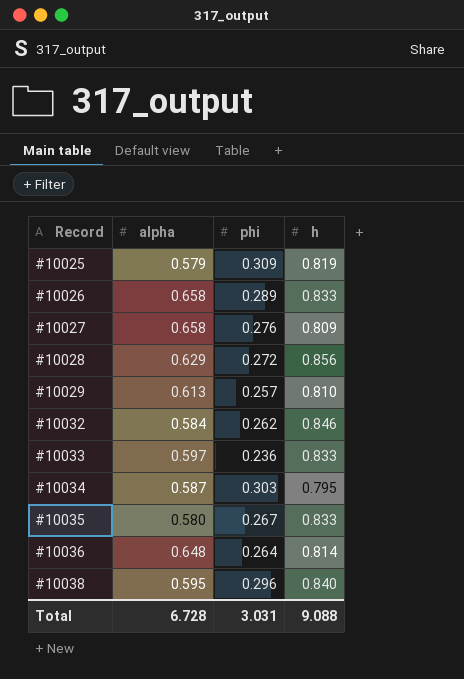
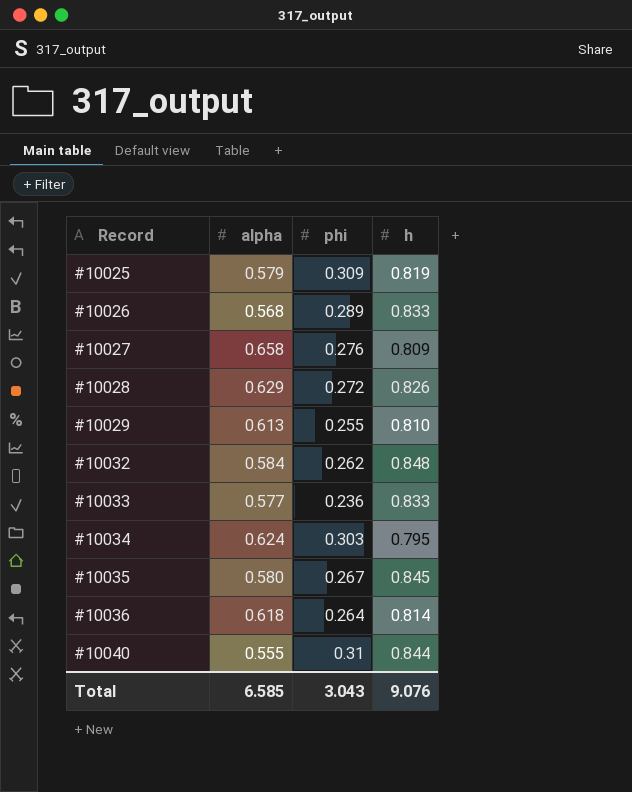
row #10038: 0.595 | 0.296 | 0.840 -> none
#10026 | alpha: 0.658 -> 0.568
#10028 | h: 0.856 -> 0.826
#10029 | phi: 0.257 -> 0.255
#10032 | h: 0.846 -> 0.848
#10033 | alpha: 0.597 -> 0.577
#10034 | alpha: 0.587 -> 0.624
#10035 | h: 0.833 -> 0.845
#10036 | alpha: 0.648 -> 0.618
row #10040: none -> 0.555 | 0.31 | 0.844
Total | alpha: 6.728 -> 6.585
Total | phi: 3.031 -> 3.043
Total | h: 9.088 -> 9.076

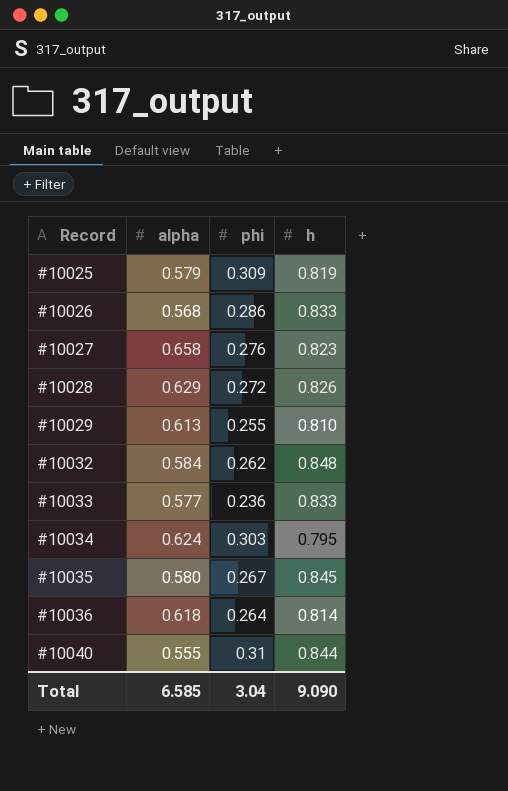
#10026 | phi: 0.289 -> 0.286
#10027 | h: 0.809 -> 0.823
Total | phi: 3.043 -> 3.04
Total | h: 9.076 -> 9.090

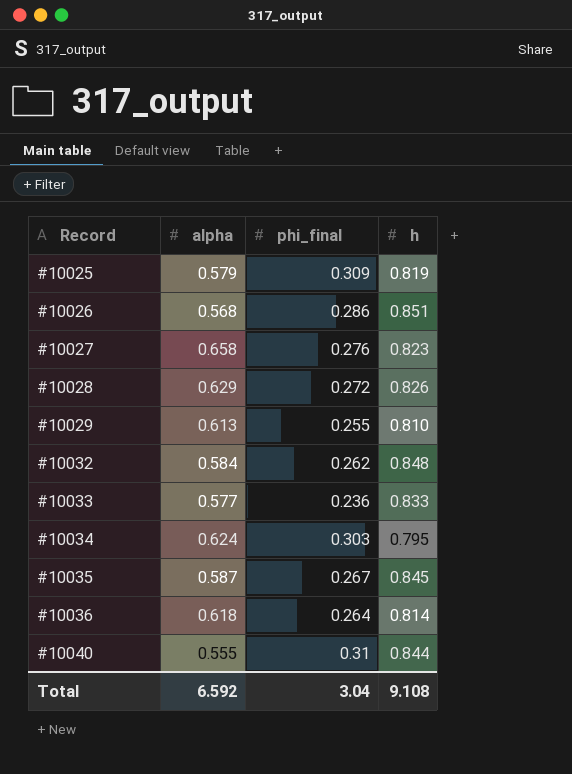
column name: phi -> phi_final
#10026 | h: 0.833 -> 0.851
#10035 | alpha: 0.580 -> 0.587
Total | alpha: 6.585 -> 6.592
Total | h: 9.090 -> 9.108

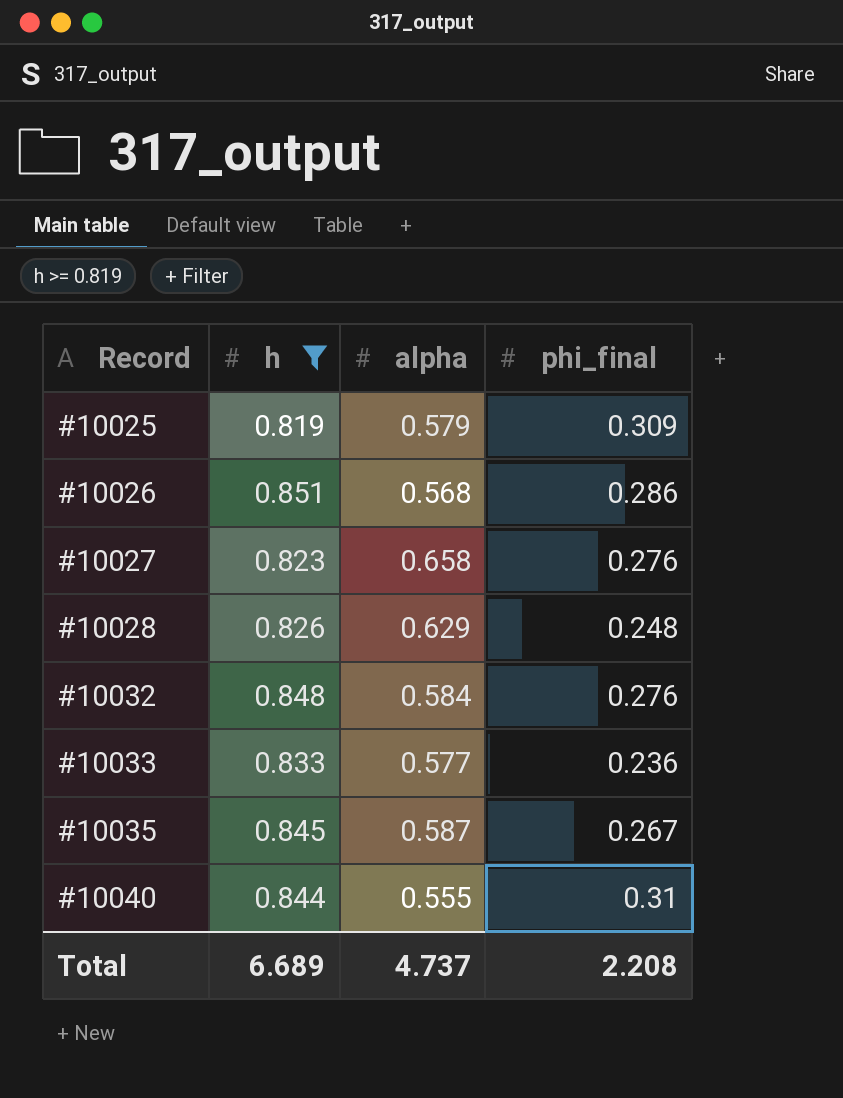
filter: none -> h >= 0.819
column h | position: 4 -> 2
#10028 | phi_final: 0.272 -> 0.248
#10032 | phi_final: 0.262 -> 0.276
Total | h: 9.108 -> 6.689
Total | alpha: 6.592 -> 4.737
Total | phi_final: 3.04 -> 2.208

